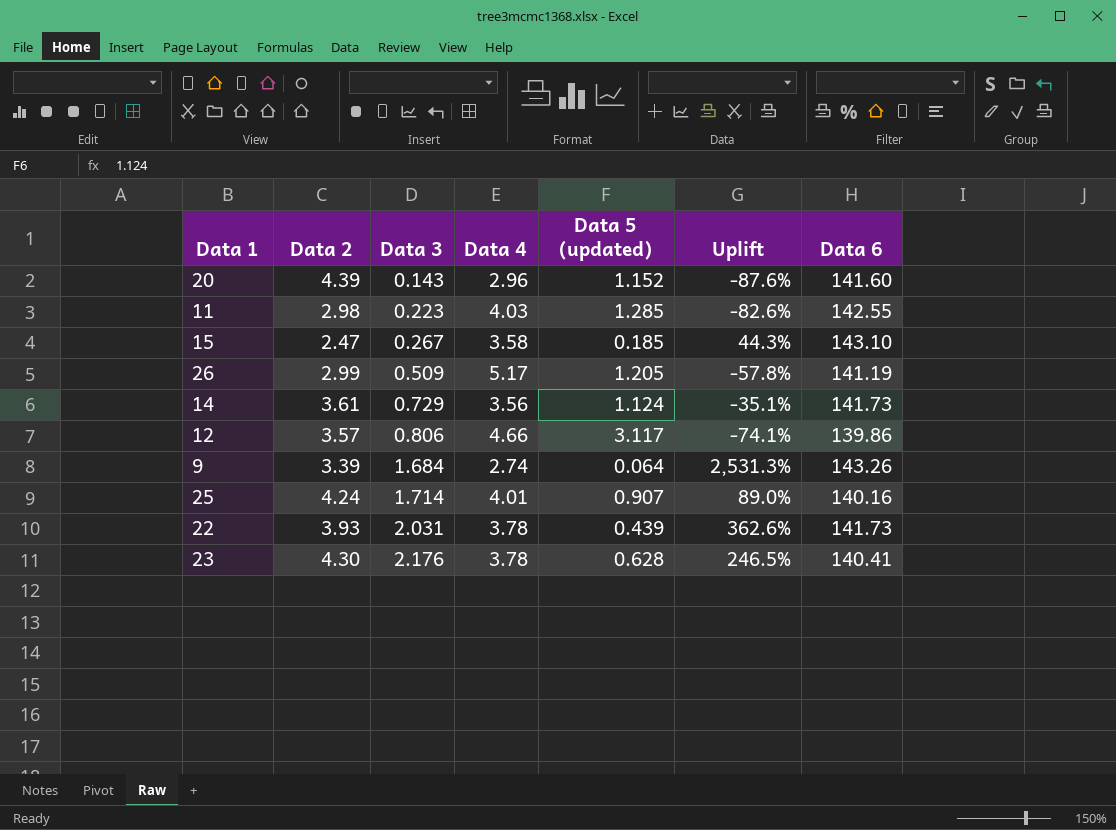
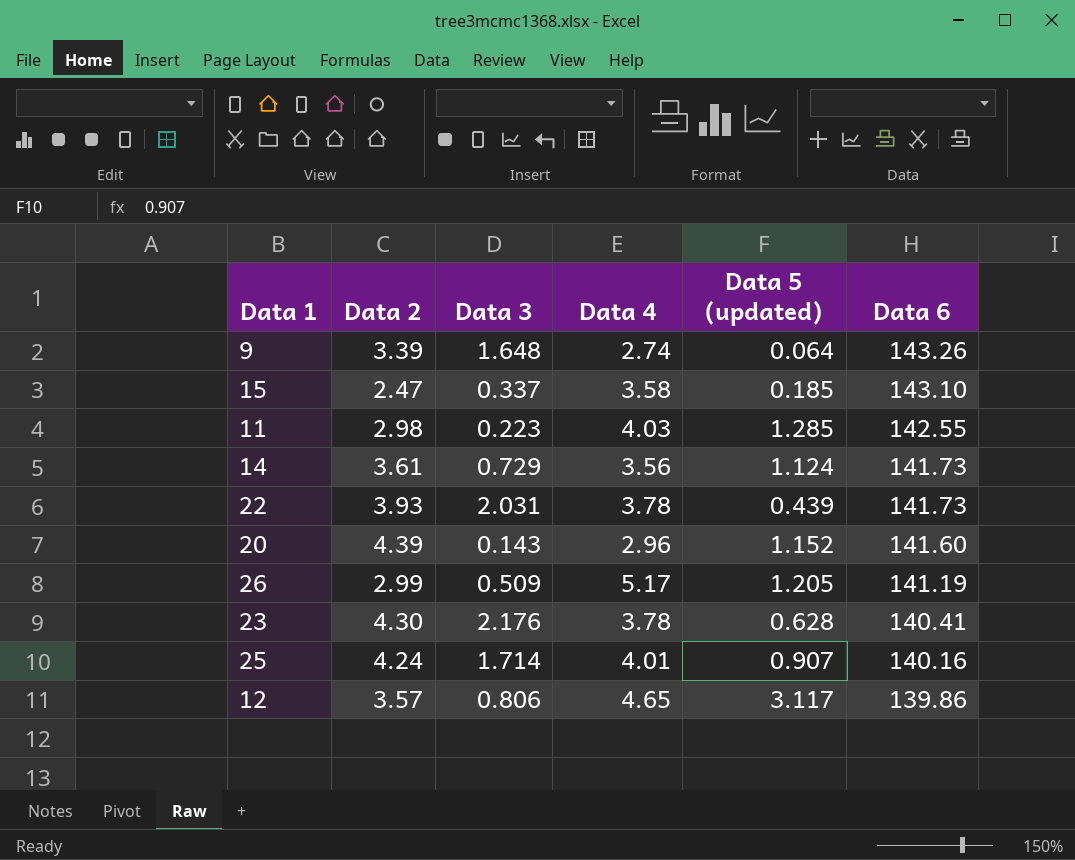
row order: Data 3 ascending -> Data 6 descending
column Uplift | formula: ([Data 3] - [Data 5 (updated)]) / [Data 5 (updated)] -> none
9 | Data 3: 1.684 -> 1.648
15 | Data 3: 0.267 -> 0.337
12 | Data 4: 4.66 -> 4.65

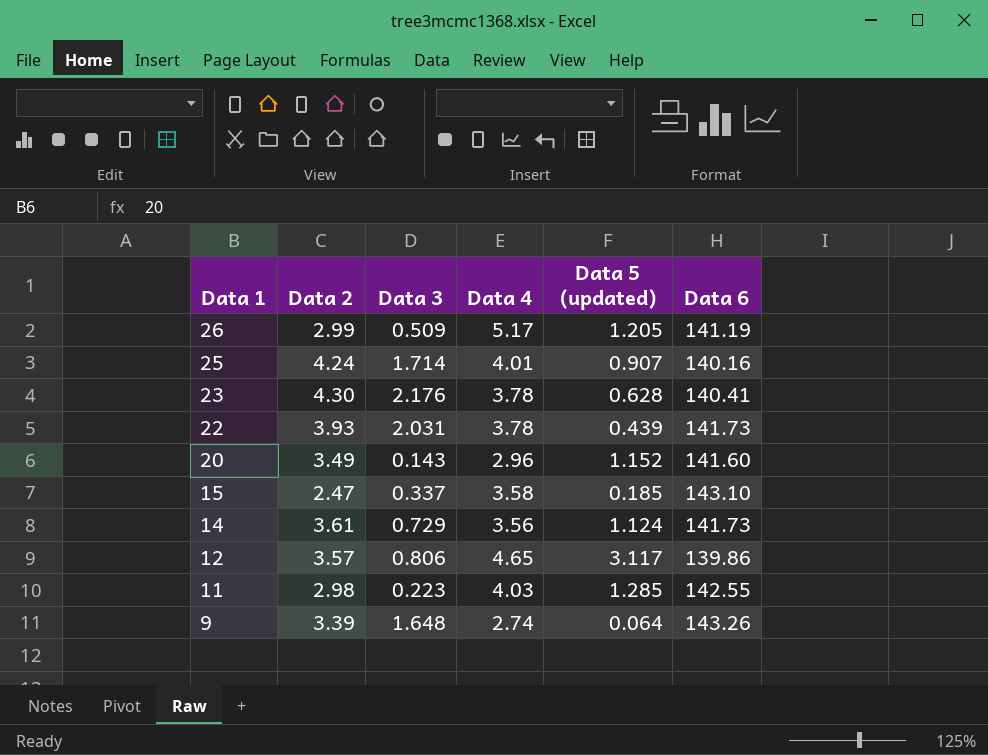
row order: Data 6 descending -> Data 1 descending
20 | Data 2: 4.39 -> 3.49

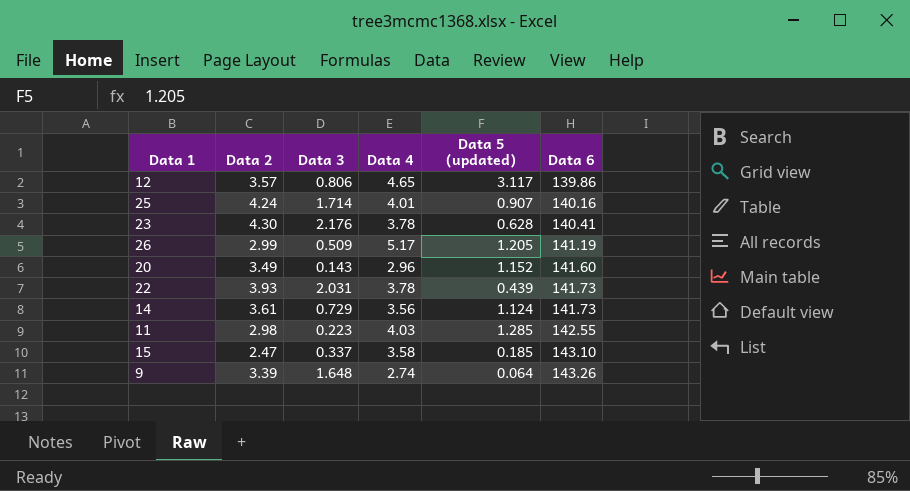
row order: Data 1 descending -> Data 6 ascending

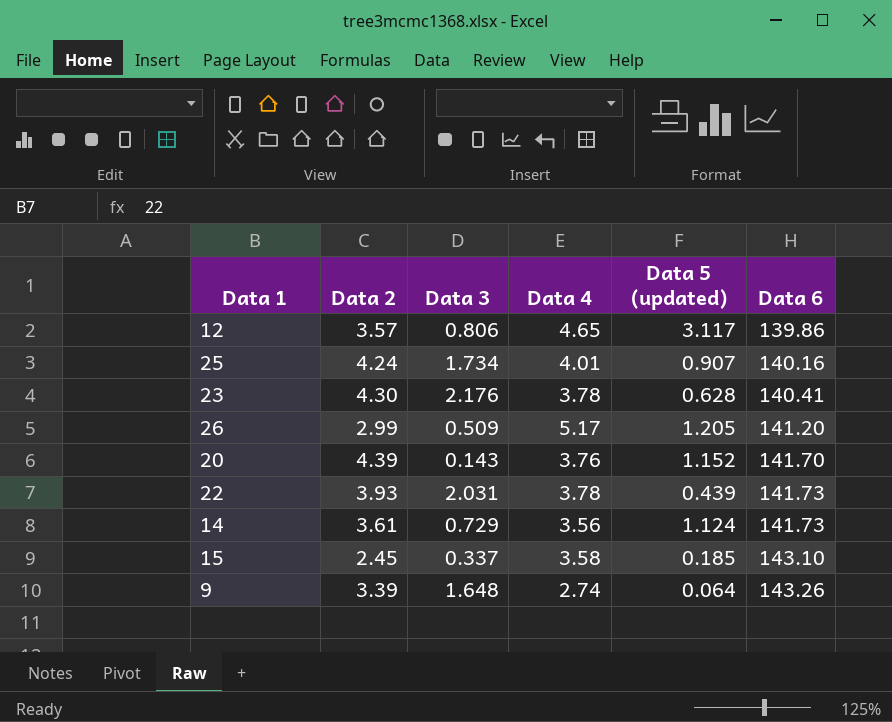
row 11: 2.98 | 0.223 | 4.03 | 1.285 | 142.55 -> none
25 | Data 3: 1.714 -> 1.734
26 | Data 6: 141.19 -> 141.20
20 | Data 2: 3.49 -> 4.39
20 | Data 4: 2.96 -> 3.76
20 | Data 6: 141.60 -> 141.70
15 | Data 2: 2.47 -> 2.45

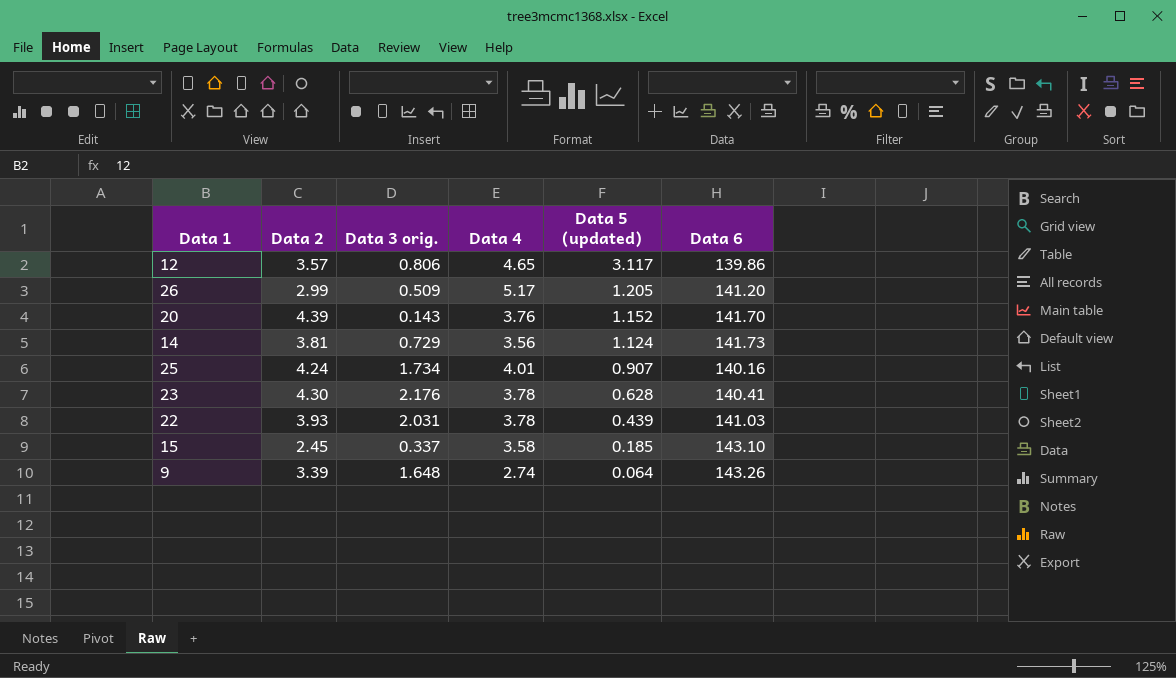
row order: Data 6 ascending -> Data 5 (updated) descending
column name: Data 3 -> Data 3 orig.
14 | Data 2: 3.61 -> 3.81
22 | Data 6: 141.73 -> 141.03

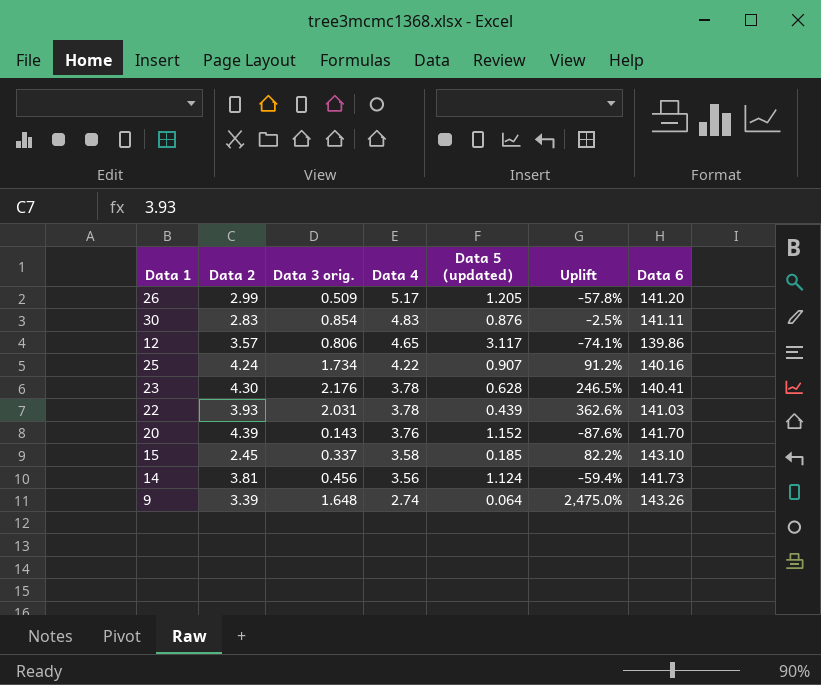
row order: Data 5 (updated) descending -> Data 4 descending
column Uplift | formula: none -> ([Data 3 orig.] - [Data 5 (updated)]) / [Data 5 (updated)]
row 30: none -> 2.83 | 0.854 | 4.83 | 0.876 | -2.5% | 141.11
25 | Data 4: 4.01 -> 4.22
14 | Data 3 orig.: 0.729 -> 0.456

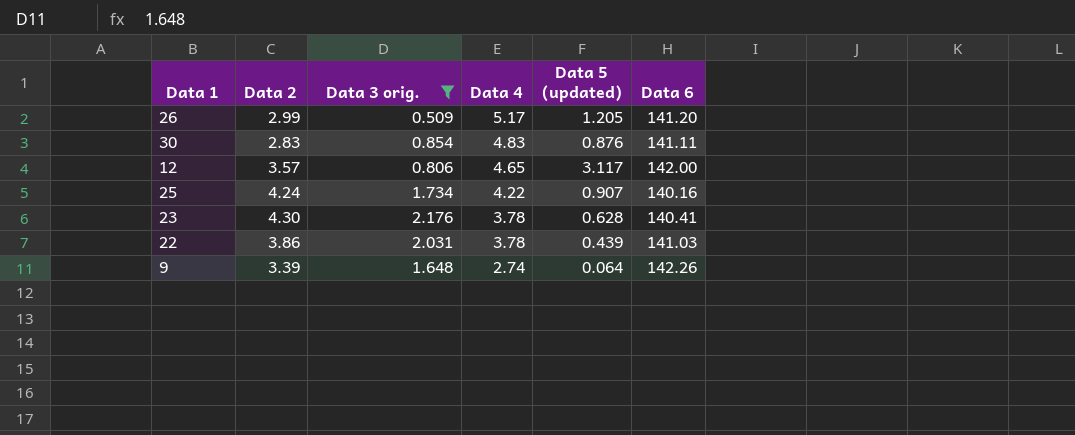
filter: none -> Data 3 orig. >= 0.509
column Uplift | formula: ([Data 3 orig.] - [Data 5 (updated)]) / [Data 5 (updated)] -> none
12 | Data 6: 139.86 -> 142.00
22 | Data 2: 3.93 -> 3.86
9 | Data 6: 143.26 -> 142.26

